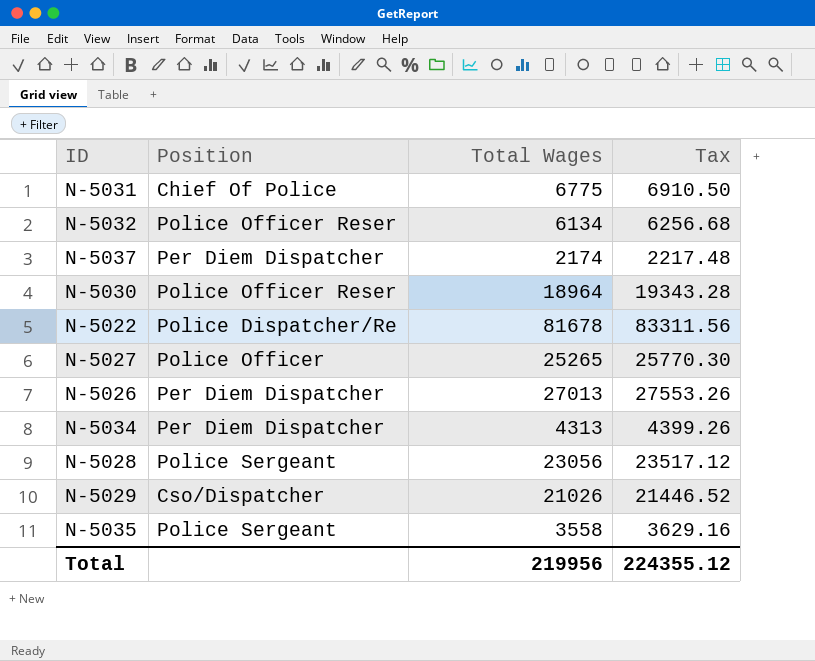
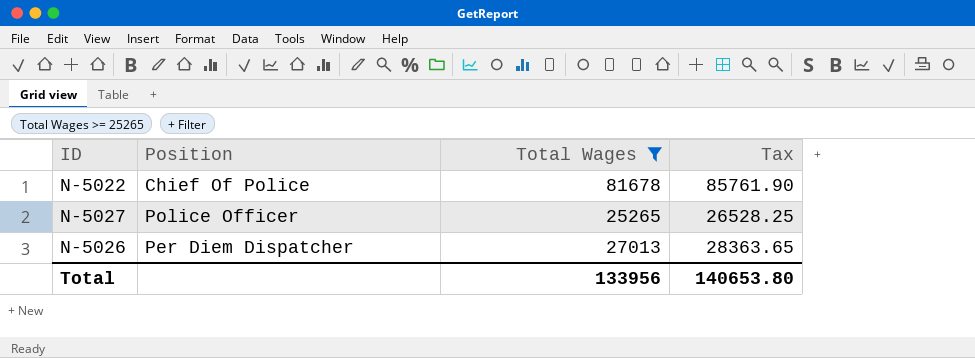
filter: none -> Total Wages >= 25265
column Tax | formula: [Total Wages] * 1.02 -> [Total Wages] * 1.05
N-5022 | Position: Police Dispatcher/Re -> Chief Of Police
Total | Total Wages: 219956 -> 133956
Total | Tax: 224355.12 -> 140653.80

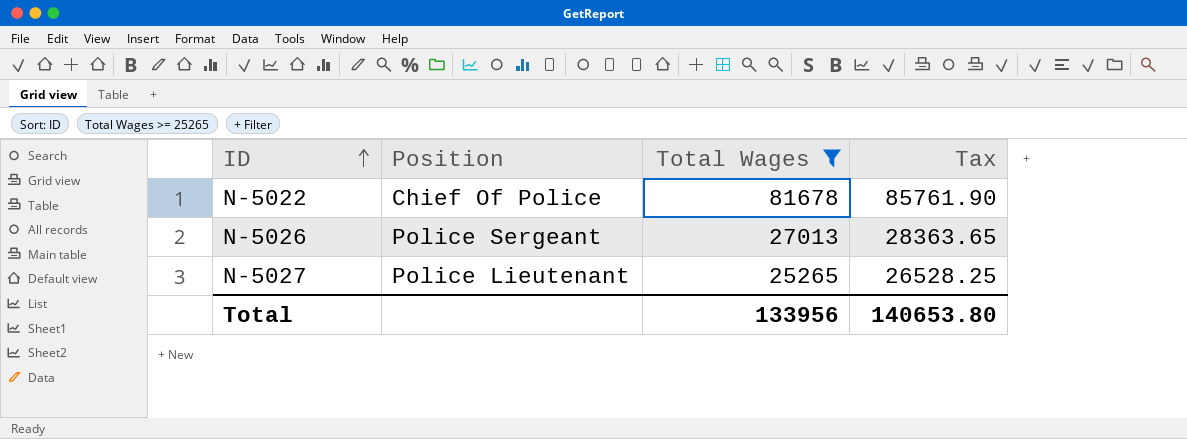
row order: none -> ID ascending
N-5026 | Position: Per Diem Dispatcher -> Police Sergeant
N-5027 | Position: Police Officer -> Police Lieutenant

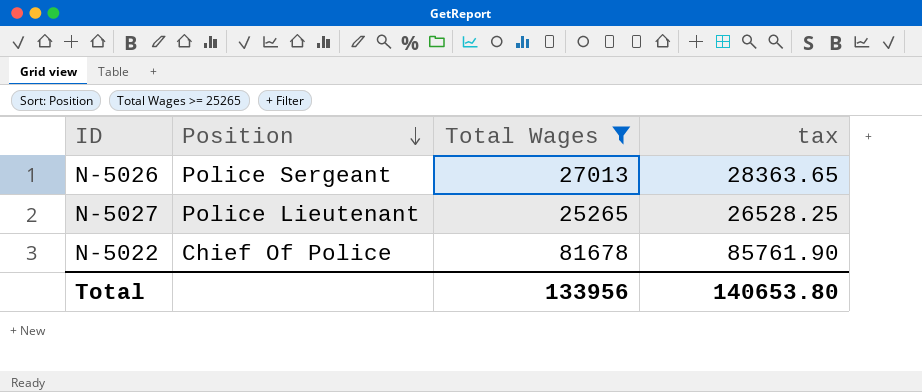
row order: ID ascending -> Position descending
column name: Tax -> tax

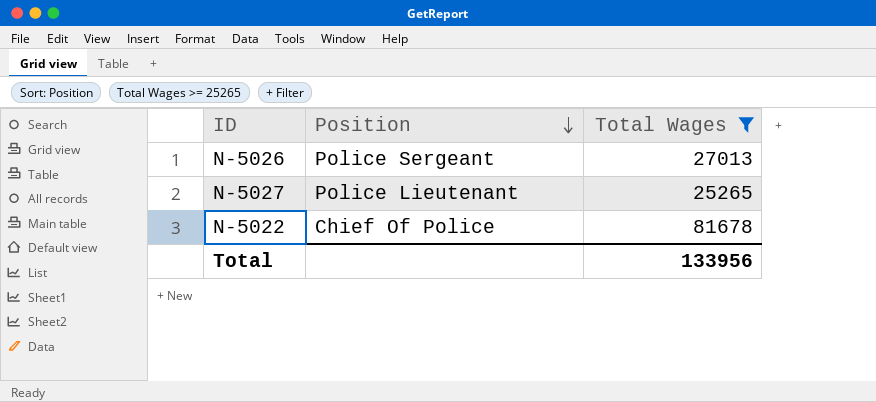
column tax | formula: [Total Wages] * 1.05 -> none

